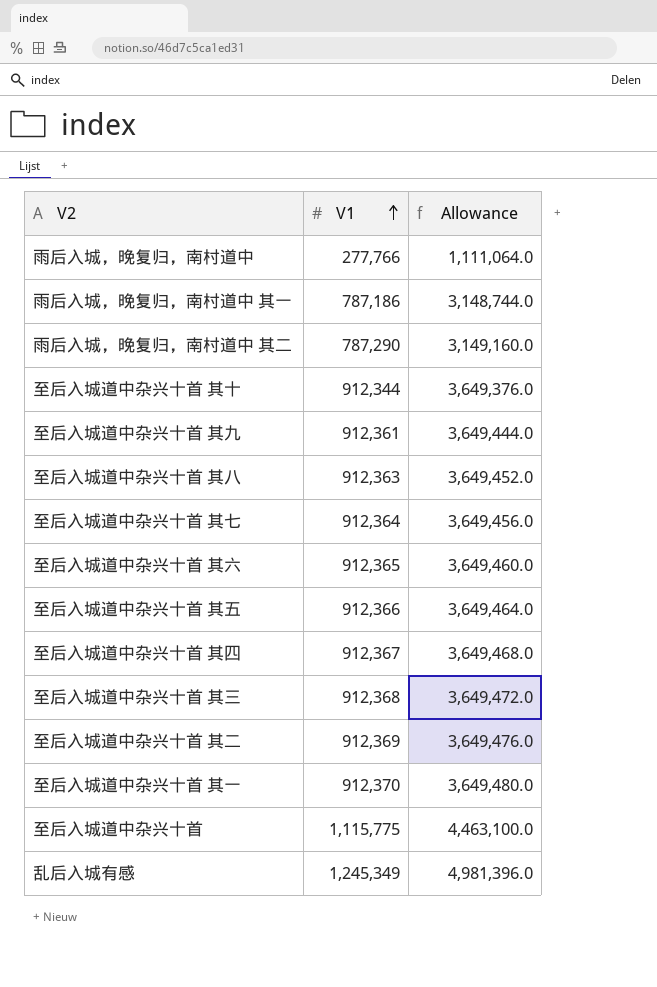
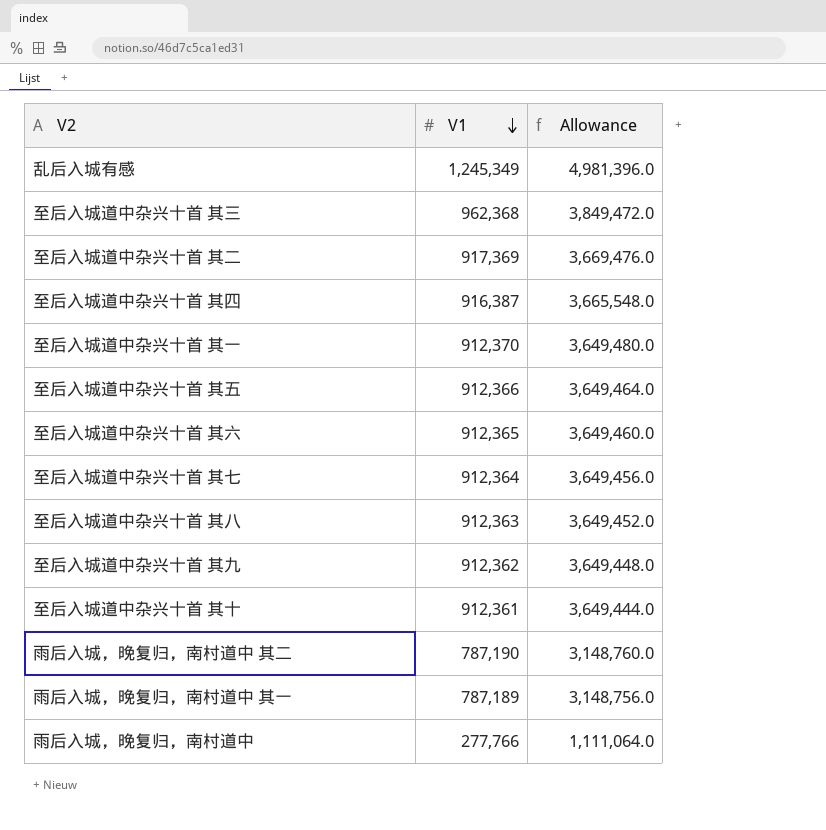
row order: V1 ascending -> V1 descending
row 至后入城道中杂兴十首: 1,115,775 | 4,463,100.0 -> none
至后入城道中杂兴十首 其三 | V1: 912,368 -> 962,368
至后入城道中杂兴十首 其三 | Allowance: 3,649,472.0 -> 3,849,472.0
至后入城道中杂兴十首 其二 | V1: 912,369 -> 917,369
至后入城道中杂兴十首 其二 | Allowance: 3,649,476.0 -> 3,669,476.0
至后入城道中杂兴十首 其四 | V1: 912,367 -> 916,387
至后入城道中杂兴十首 其四 | Allowance: 3,649,468.0 -> 3,665,548.0
至后入城道中杂兴十首 其九 | V1: 912,361 -> 912,362
至后入城道中杂兴十首 其九 | Allowance: 3,649,444.0 -> 3,649,448.0
至后入城道中杂兴十首 其十 | V1: 912,344 -> 912,361
至后入城道中杂兴十首 其十 | Allowance: 3,649,376.0 -> 3,649,444.0
雨后入城，晚复归，南村道中 其二 | V1: 787,290 -> 787,190
雨后入城，晚复归，南村道中 其二 | Allowance: 3,149,160.0 -> 3,148,760.0
雨后入城，晚复归，南村道中 其一 | V1: 787,186 -> 787,189
雨后入城，晚复归，南村道中 其一 | Allowance: 3,148,744.0 -> 3,148,756.0

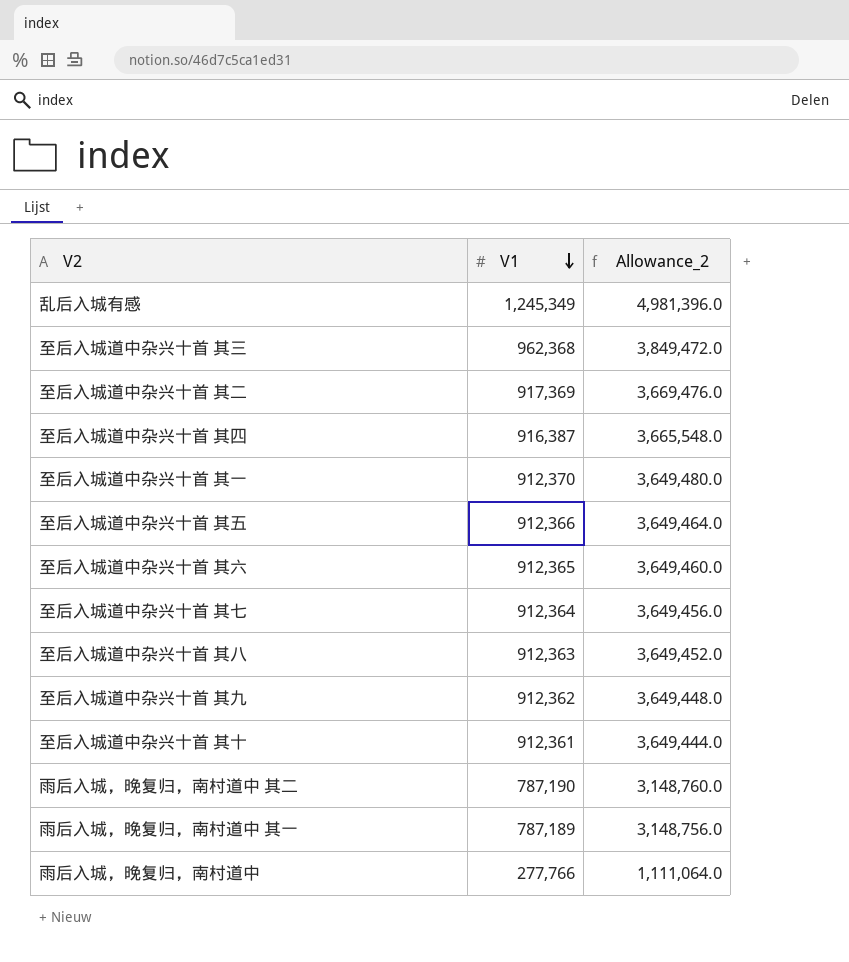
column name: Allowance -> Allowance_2

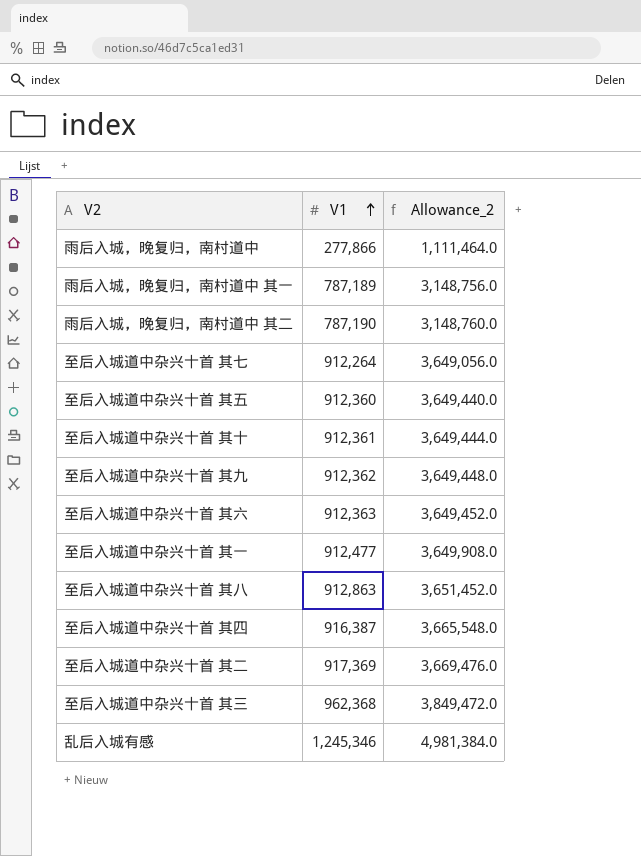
row order: V1 descending -> V1 ascending
雨后入城，晚复归，南村道中 | V1: 277,766 -> 277,866
雨后入城，晚复归，南村道中 | Allowance_2: 1,111,064.0 -> 1,111,464.0
至后入城道中杂兴十首 其七 | V1: 912,364 -> 912,264
至后入城道中杂兴十首 其七 | Allowance_2: 3,649,456.0 -> 3,649,056.0
至后入城道中杂兴十首 其五 | V1: 912,366 -> 912,360
至后入城道中杂兴十首 其五 | Allowance_2: 3,649,464.0 -> 3,649,440.0
至后入城道中杂兴十首 其六 | V1: 912,365 -> 912,363
至后入城道中杂兴十首 其六 | Allowance_2: 3,649,460.0 -> 3,649,452.0
至后入城道中杂兴十首 其一 | V1: 912,370 -> 912,477
至后入城道中杂兴十首 其一 | Allowance_2: 3,649,480.0 -> 3,649,908.0
至后入城道中杂兴十首 其八 | V1: 912,363 -> 912,863
至后入城道中杂兴十首 其八 | Allowance_2: 3,649,452.0 -> 3,651,452.0
乱后入城有感 | V1: 1,245,349 -> 1,245,346
乱后入城有感 | Allowance_2: 4,981,396.0 -> 4,981,384.0

